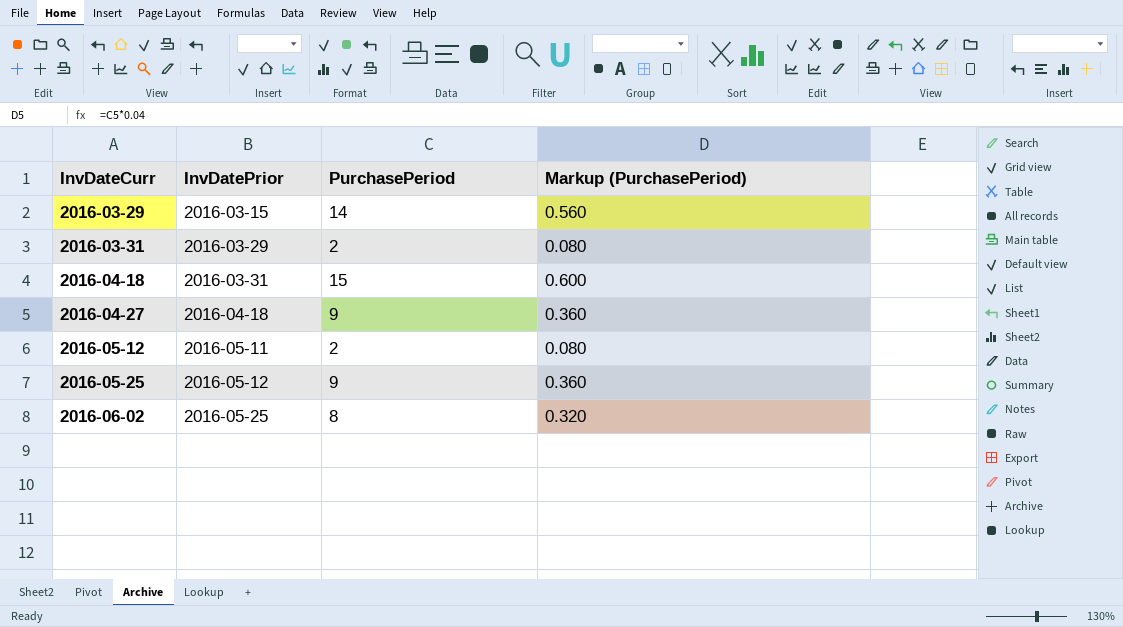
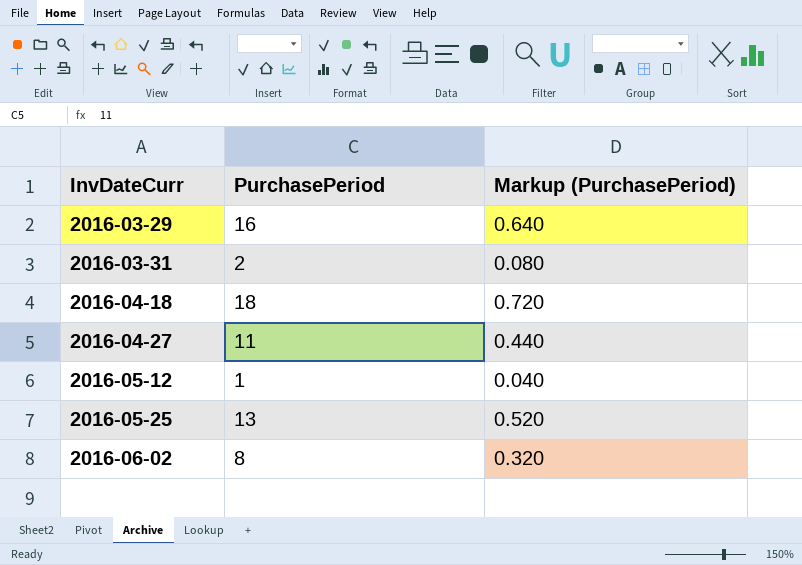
column InvDatePrior | position: 2 -> none
2016-03-29 | PurchasePeriod: 14 -> 16
2016-03-29 | Markup (PurchasePeriod): 0.560 -> 0.640
2016-04-18 | PurchasePeriod: 15 -> 18
2016-04-18 | Markup (PurchasePeriod): 0.600 -> 0.720
2016-04-27 | PurchasePeriod: 9 -> 11
2016-04-27 | Markup (PurchasePeriod): 0.360 -> 0.440
2016-05-12 | PurchasePeriod: 2 -> 1
2016-05-12 | Markup (PurchasePeriod): 0.080 -> 0.040
2016-05-25 | PurchasePeriod: 9 -> 13
2016-05-25 | Markup (PurchasePeriod): 0.360 -> 0.520

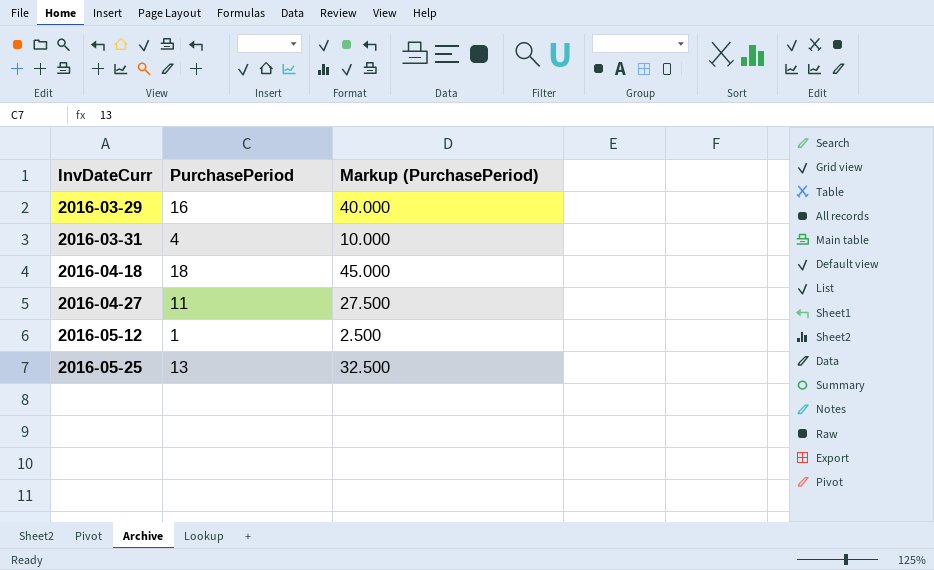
column Markup (PurchasePeriod) | formula: [PurchasePeriod] * 0.04 -> [PurchasePeriod] * 2.5
row 2016-06-02: 8 | 0.320 -> none
2016-03-31 | PurchasePeriod: 2 -> 4

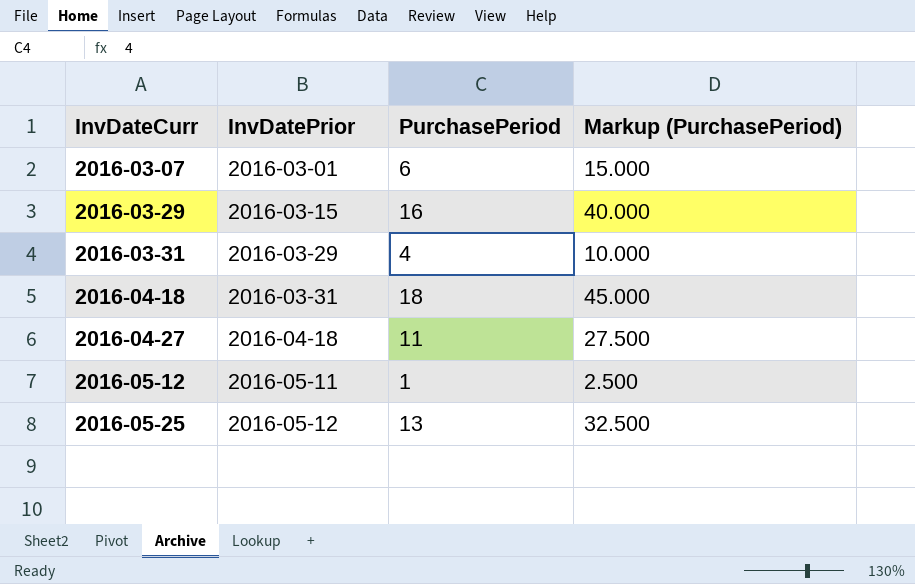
column InvDatePrior | position: none -> 2
row 2016-03-07: none -> 2016-03-01 | 6 | 15.000

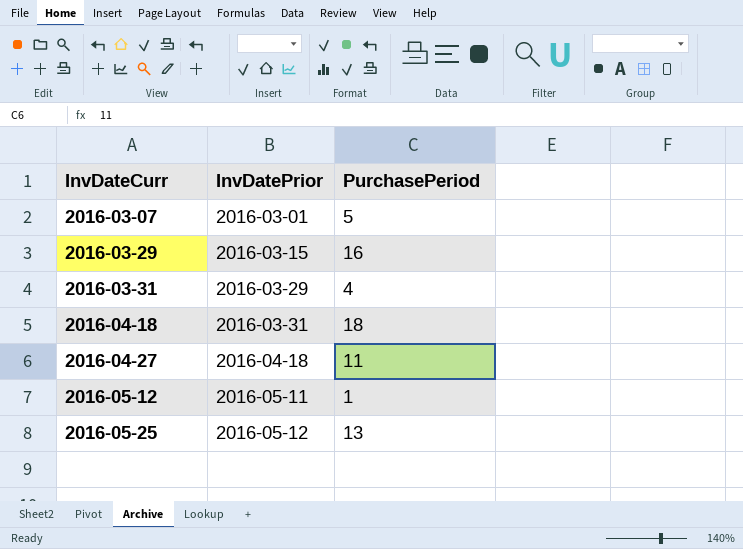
column Markup (PurchasePeriod) | formula: [PurchasePeriod] * 2.5 -> none
2016-03-07 | PurchasePeriod: 6 -> 5

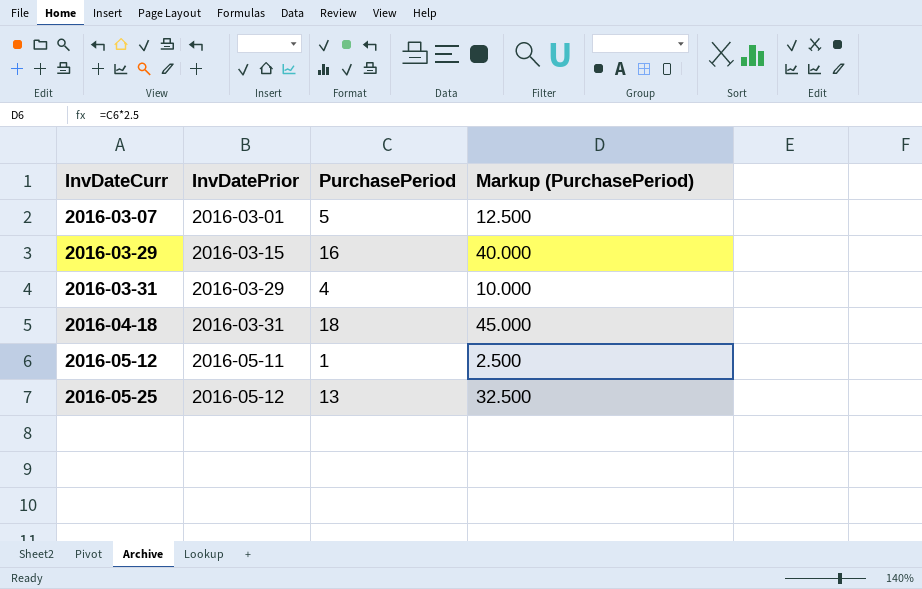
column Markup (PurchasePeriod) | formula: none -> [PurchasePeriod] * 2.5
row 2016-04-27: 2016-04-18 | 11 -> none

